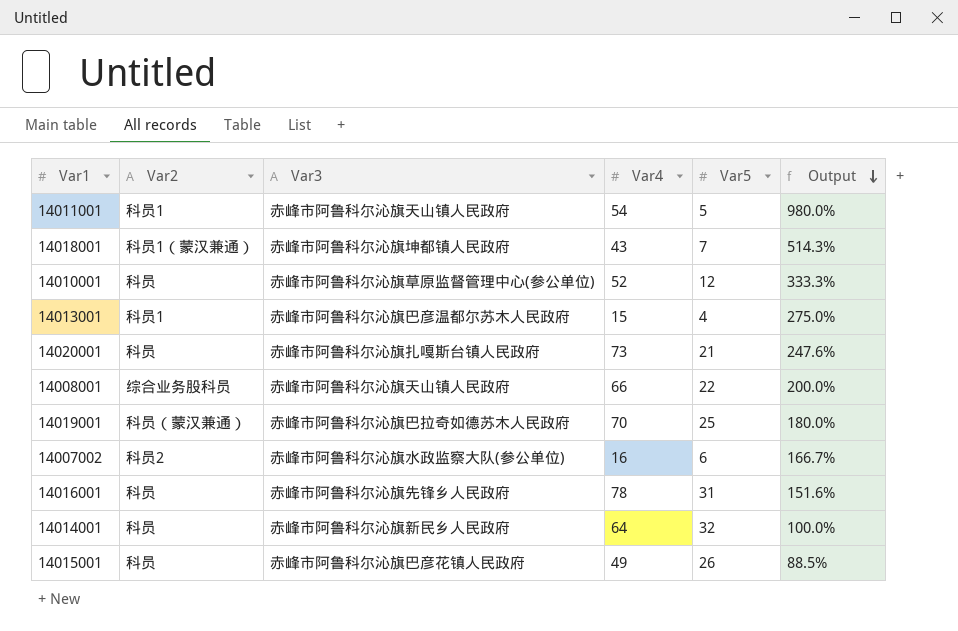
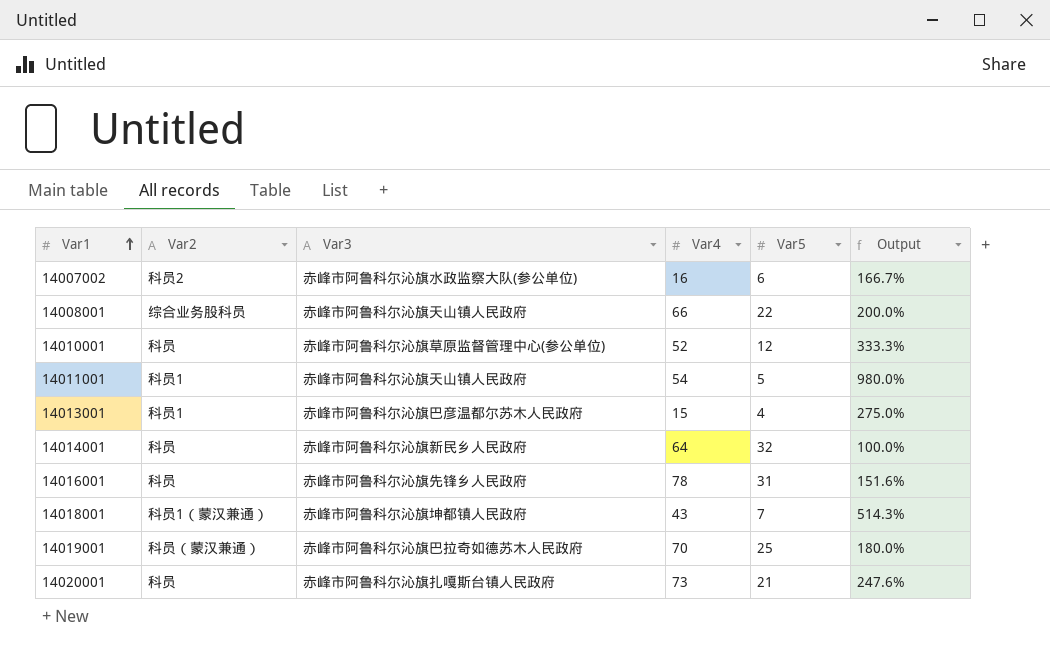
row order: Output descending -> Var1 ascending
row 14015001: 科员 | 赤峰市阿鲁科尔沁旗巴彦花镇人民政府 | 49 | 26 | 88.5% -> none

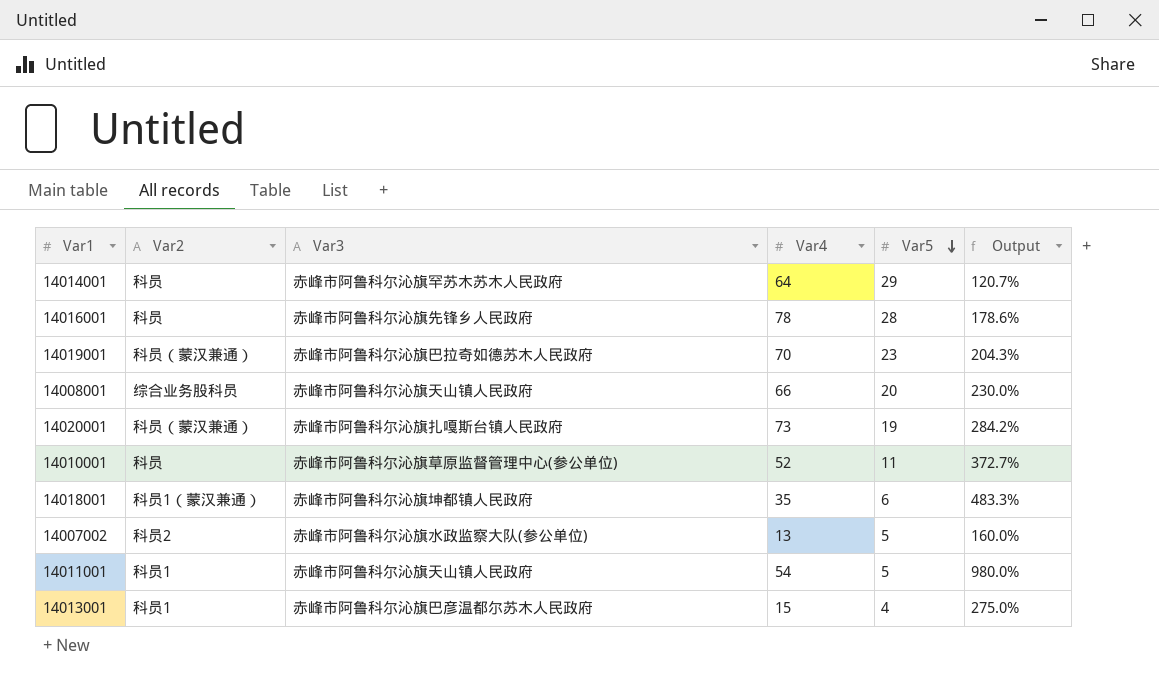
row order: Var1 ascending -> Var5 descending
14014001 | Var3: 赤峰市阿鲁科尔沁旗新民乡人民政府 -> 赤峰市阿鲁科尔沁旗罕苏木苏木人民政府
14014001 | Var5: 32 -> 29
14014001 | Output: 100.0% -> 120.7%
14016001 | Var5: 31 -> 28
14016001 | Output: 151.6% -> 178.6%
14019001 | Var5: 25 -> 23
14019001 | Output: 180.0% -> 204.3%
14008001 | Var5: 22 -> 20
14008001 | Output: 200.0% -> 230.0%
14020001 | Var2: 科员 -> 科员（蒙汉兼通）
14020001 | Var5: 21 -> 19
14020001 | Output: 247.6% -> 284.2%
14010001 | Var5: 12 -> 11
14010001 | Output: 333.3% -> 372.7%
14018001 | Var4: 43 -> 35
14018001 | Var5: 7 -> 6
14018001 | Output: 514.3% -> 483.3%
14007002 | Var4: 16 -> 13
14007002 | Var5: 6 -> 5
14007002 | Output: 166.7% -> 160.0%

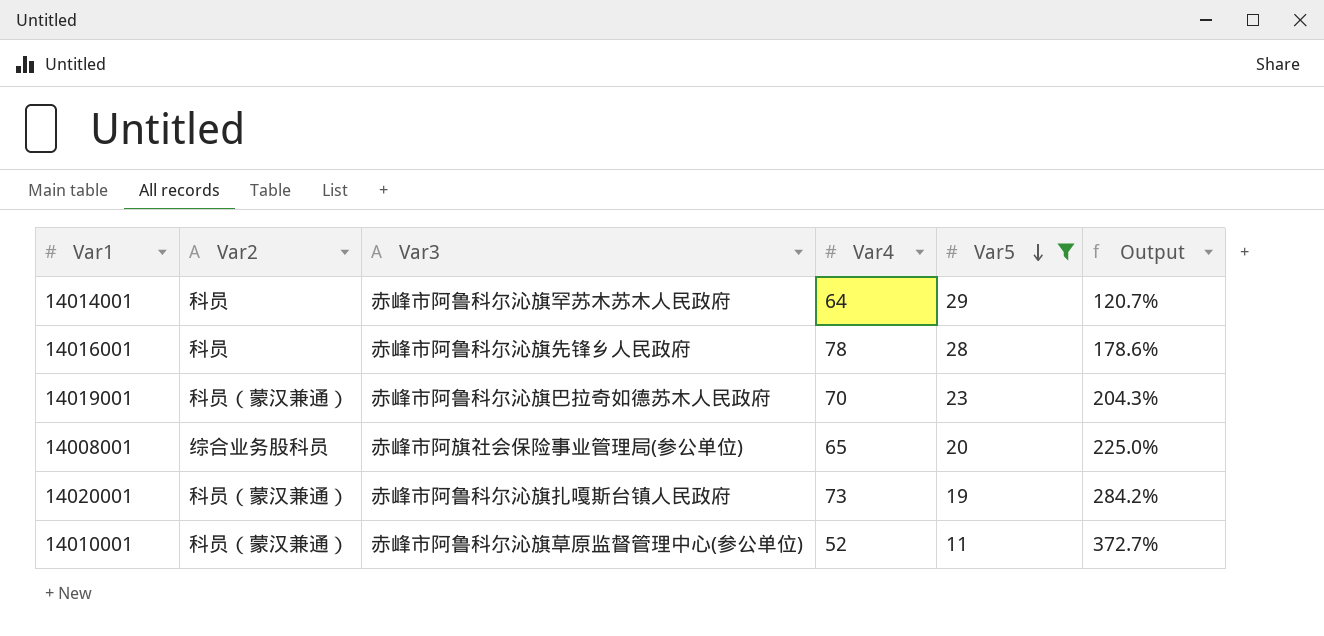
filter: none -> Var5 >= 11
14008001 | Var3: 赤峰市阿鲁科尔沁旗天山镇人民政府 -> 赤峰市阿旗社会保险事业管理局(参公单位)
14008001 | Var4: 66 -> 65
14008001 | Output: 230.0% -> 225.0%
14010001 | Var2: 科员 -> 科员（蒙汉兼通）

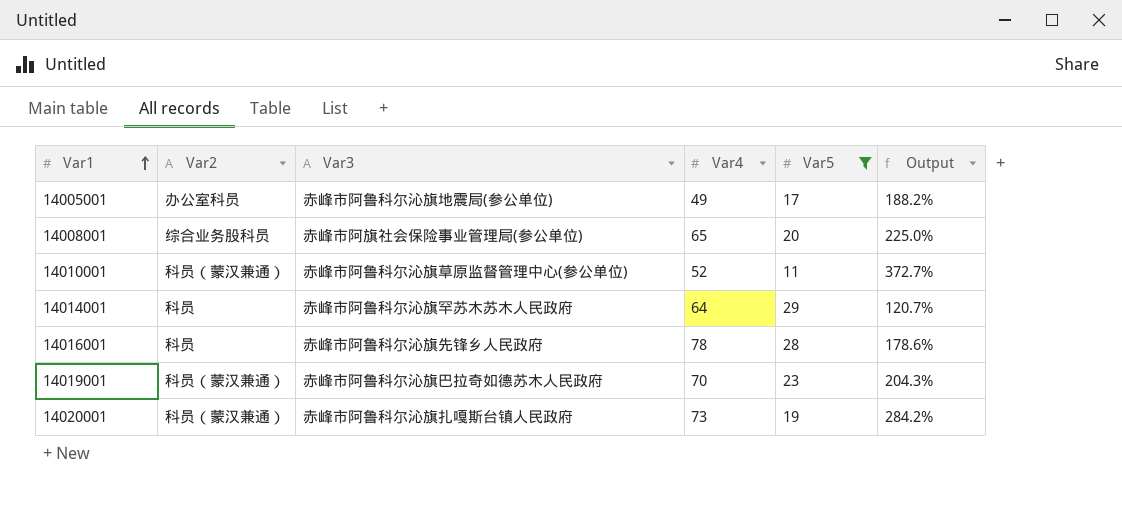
row order: Var5 descending -> Var1 ascending
row 14005001: none -> 办公室科员 | 赤峰市阿鲁科尔沁旗地震局(参公单位) | 49 | 17 | 188.2%

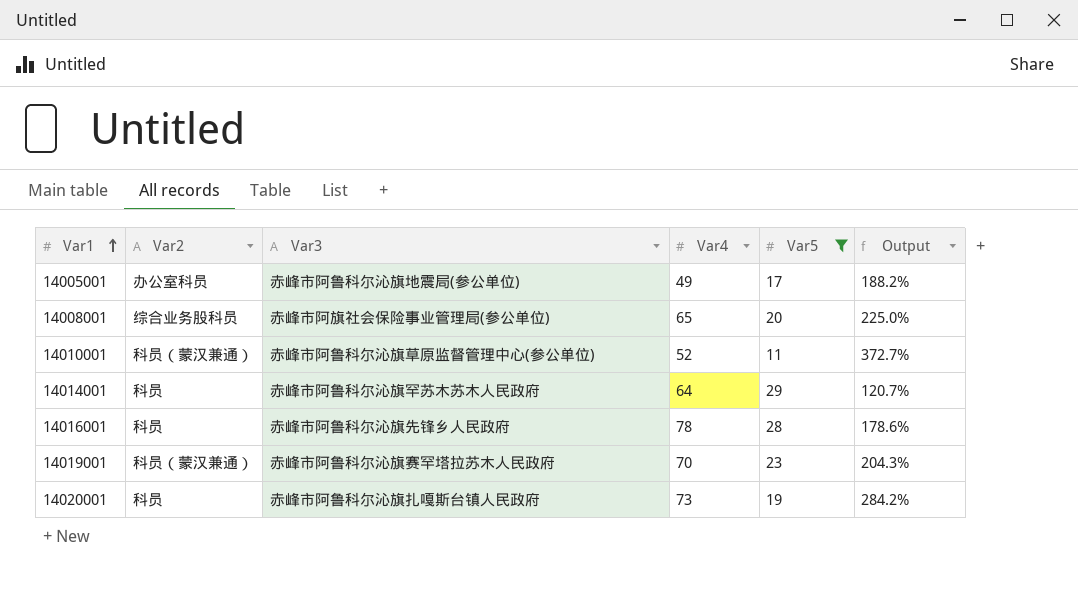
14019001 | Var3: 赤峰市阿鲁科尔沁旗巴拉奇如德苏木人民政府 -> 赤峰市阿鲁科尔沁旗赛罕塔拉苏木人民政府
14020001 | Var2: 科员（蒙汉兼通） -> 科员

